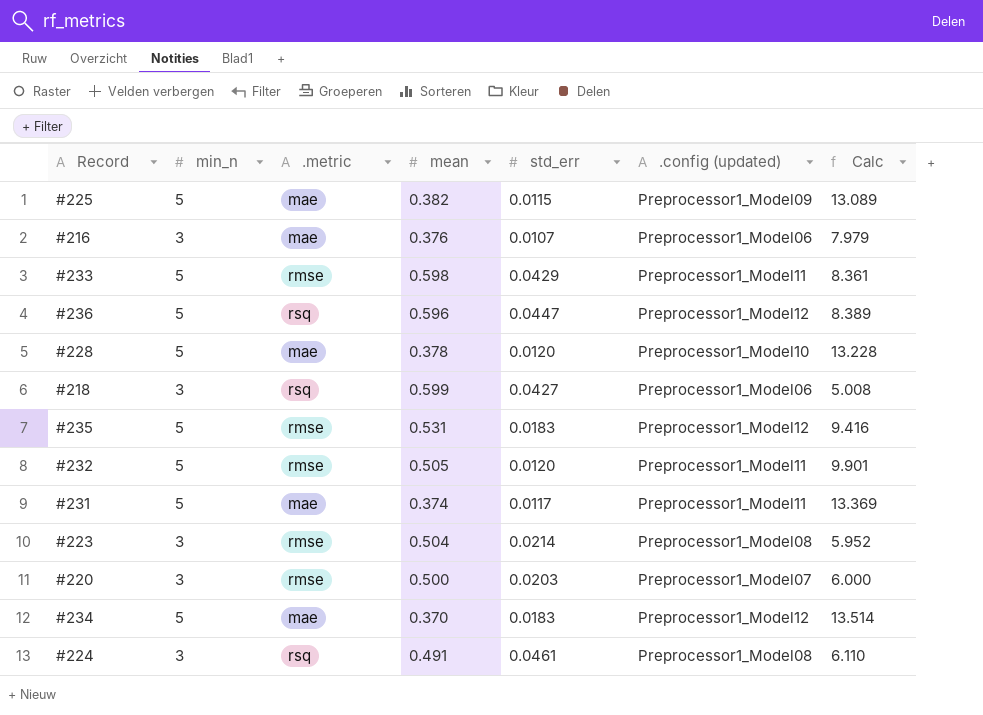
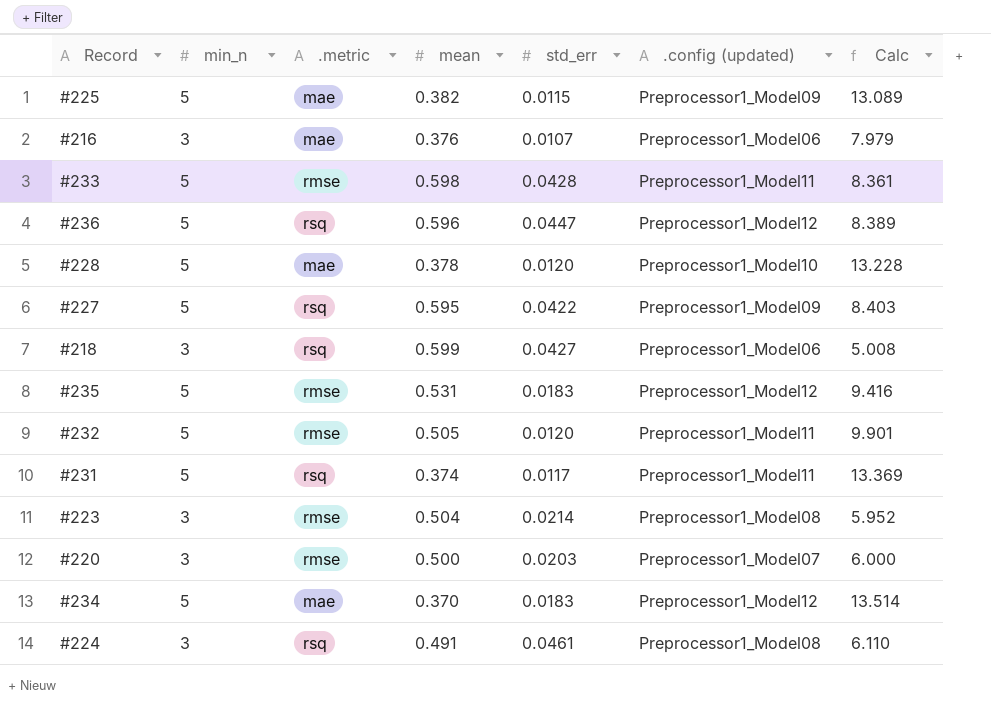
#233 | std_err: 0.0429 -> 0.0428
row #227: none -> 5 | rsq | 0.595 | 0.0422 | Preprocessor1_Model09 | 8.403
#231 | .metric: mae -> rsq

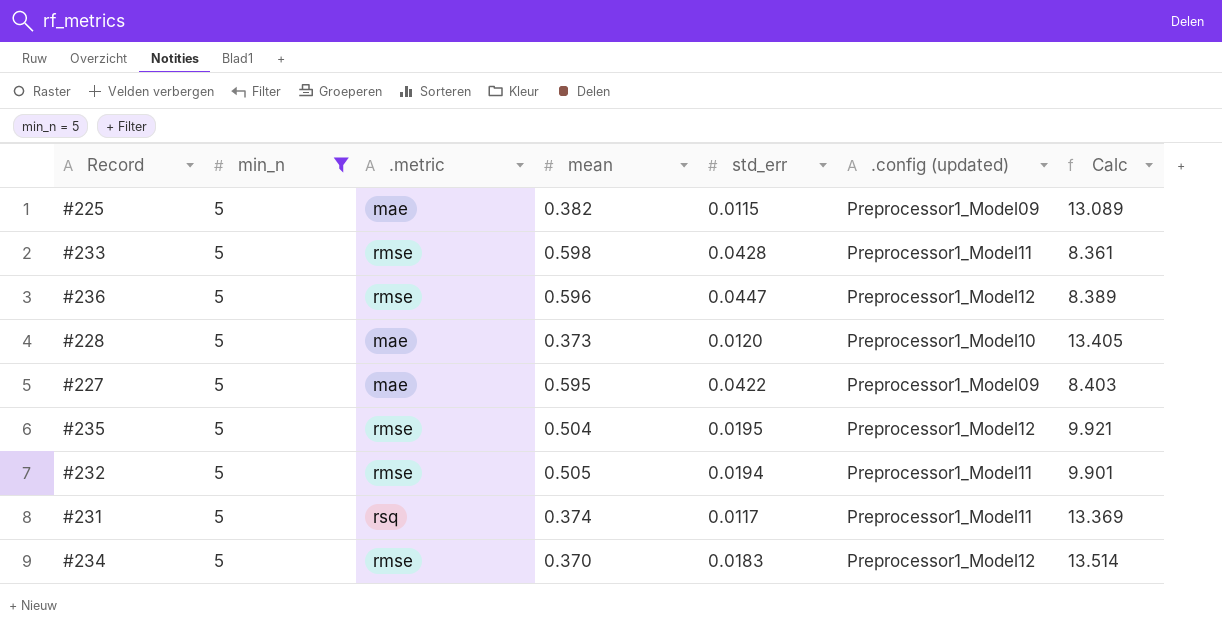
filter: none -> min_n = 5
#236 | .metric: rsq -> rmse
#228 | mean: 0.378 -> 0.373
#228 | Calc: 13.228 -> 13.405
#227 | .metric: rsq -> mae
#235 | mean: 0.531 -> 0.504
#235 | std_err: 0.0183 -> 0.0195
#235 | Calc: 9.416 -> 9.921
#232 | std_err: 0.0120 -> 0.0194
#234 | .metric: mae -> rmse

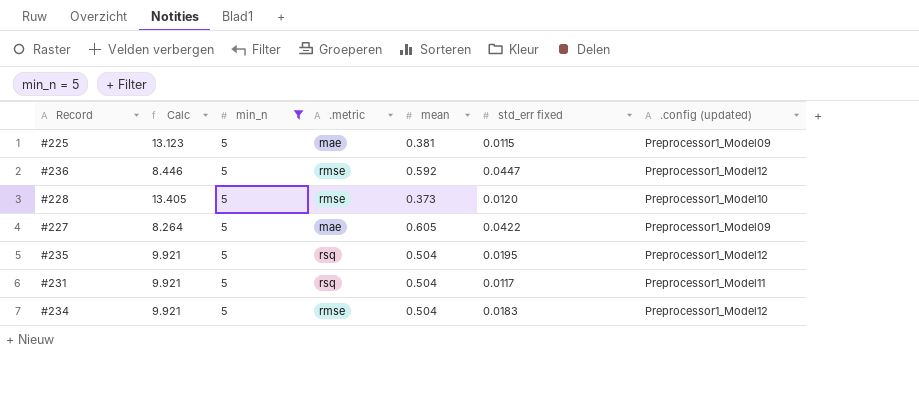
column Calc | position: 7 -> 2
column name: std_err -> std_err fixed
row #233: 5 | rmse | 0.598 | 0.0428 | Preprocessor1_Model11 | 8.361 -> none
row #232: 5 | rmse | 0.505 | 0.0194 | Preprocessor1_Model11 | 9.901 -> none
#225 | Calc: 13.089 -> 13.123
#225 | mean: 0.382 -> 0.381
#236 | Calc: 8.389 -> 8.446
#236 | mean: 0.596 -> 0.592
#228 | .metric: mae -> rmse
#227 | Calc: 8.403 -> 8.264
#227 | mean: 0.595 -> 0.605
#235 | .metric: rmse -> rsq
#231 | Calc: 13.369 -> 9.921
#231 | mean: 0.374 -> 0.504
#234 | Calc: 13.514 -> 9.921
#234 | mean: 0.370 -> 0.504

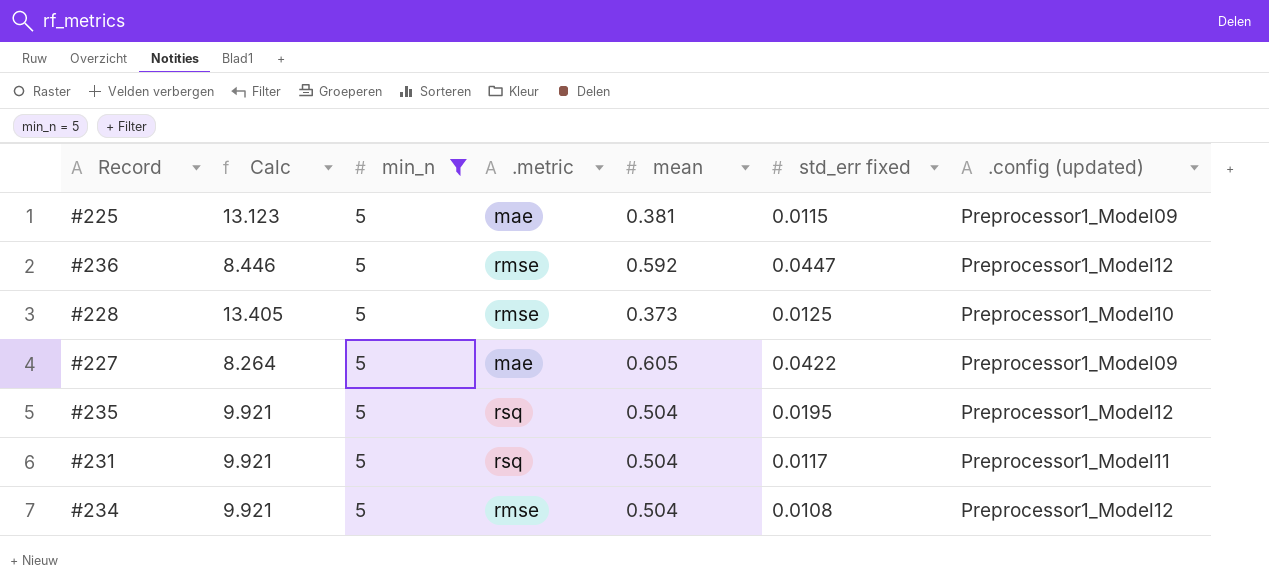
#228 | std_err fixed: 0.0120 -> 0.0125
#234 | std_err fixed: 0.0183 -> 0.0108

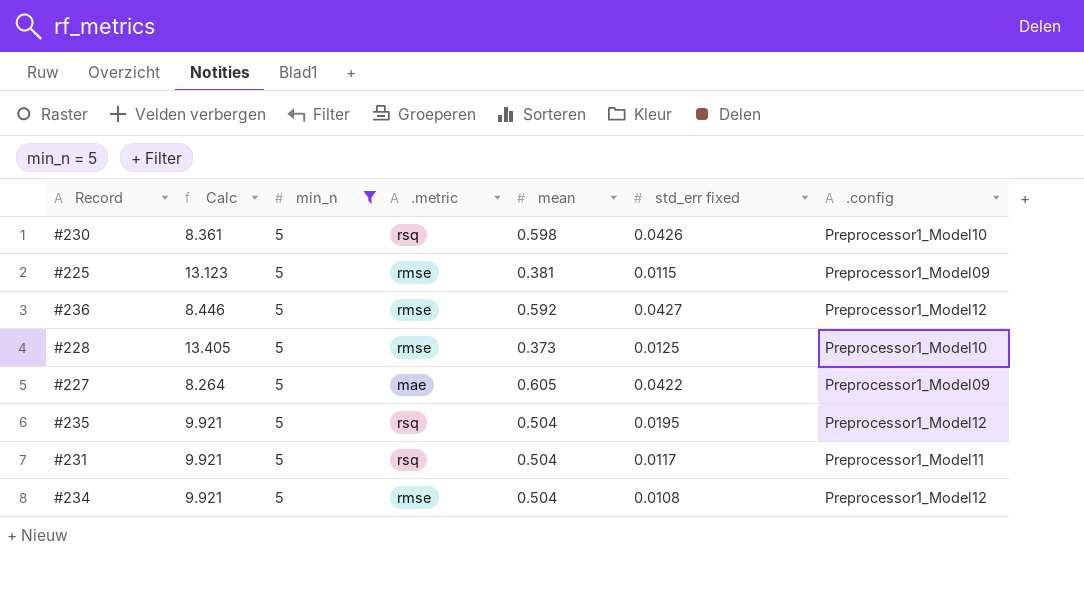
column name: .config (updated) -> .config
row #230: none -> 8.361 | 5 | rsq | 0.598 | 0.0426 | Preprocessor1_Model10
#225 | .metric: mae -> rmse
#236 | std_err fixed: 0.0447 -> 0.0427

